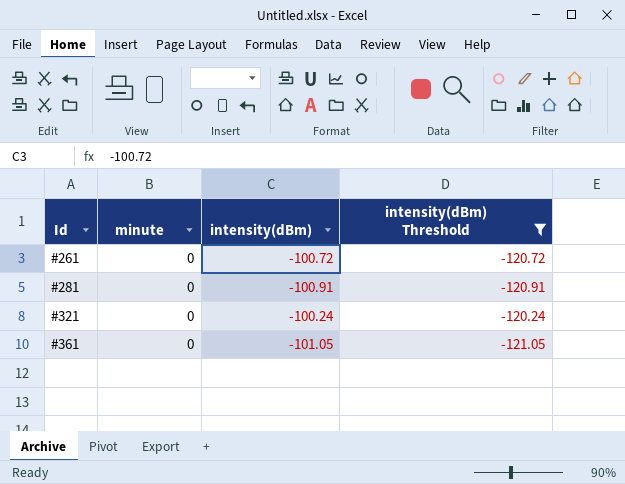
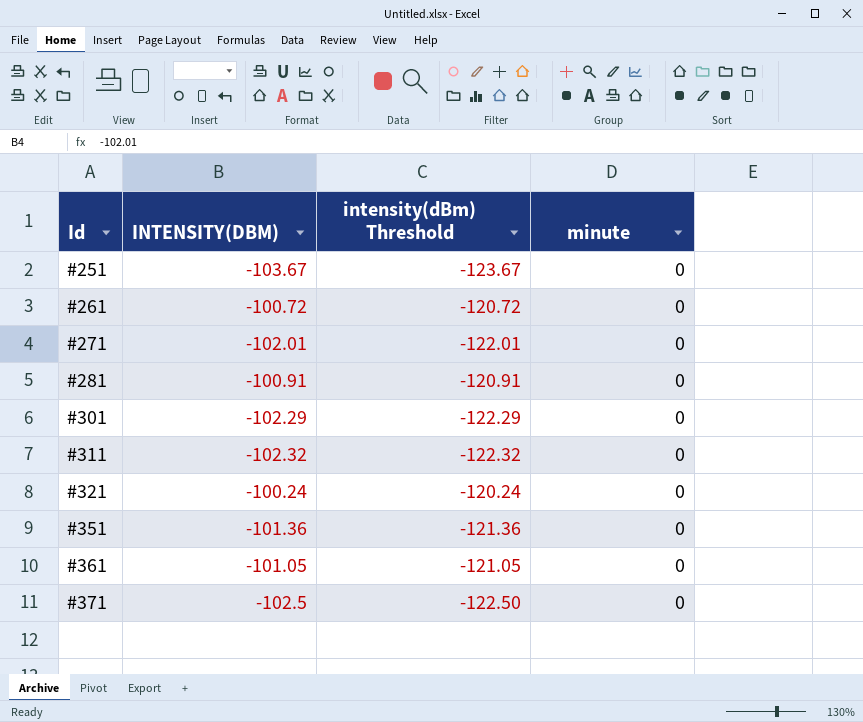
filter: intensity(dBm) Threshold >= -121.05 -> none
column name: intensity(dBm) -> INTENSITY(DBM)
column minute | position: 2 -> 4

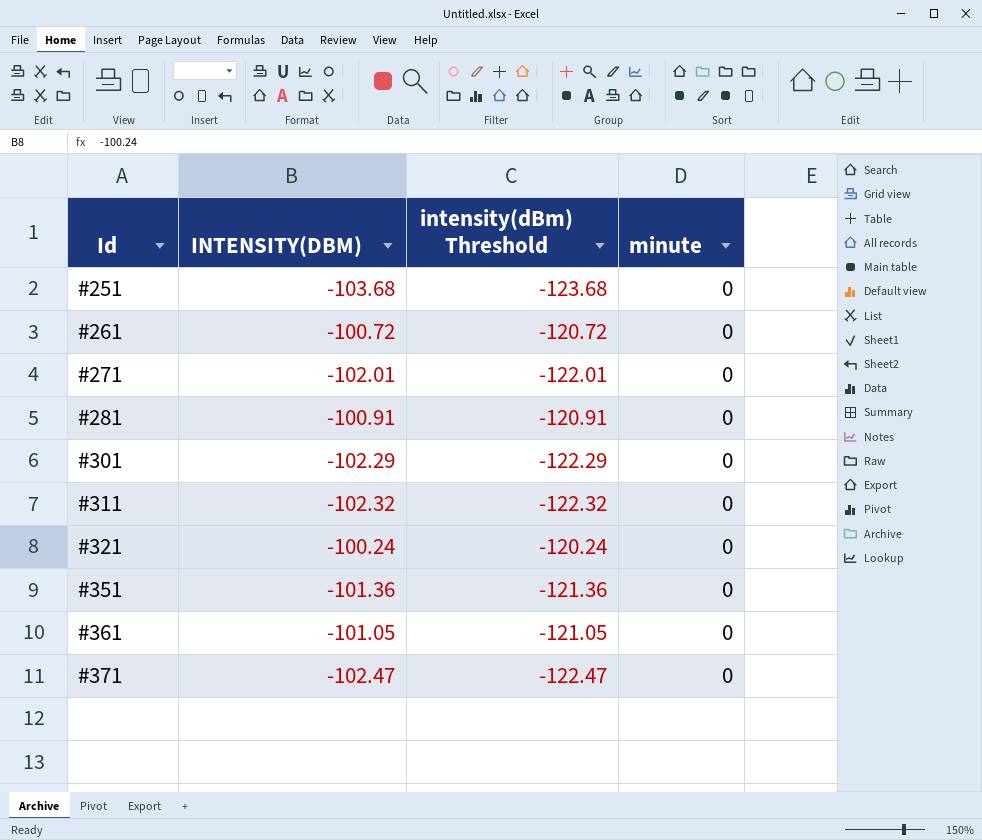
#251 | INTENSITY(DBM): -103.67 -> -103.68
#251 | intensity(dBm) Threshold: -123.67 -> -123.68
#371 | INTENSITY(DBM): -102.5 -> -102.47
#371 | intensity(dBm) Threshold: -122.50 -> -122.47

